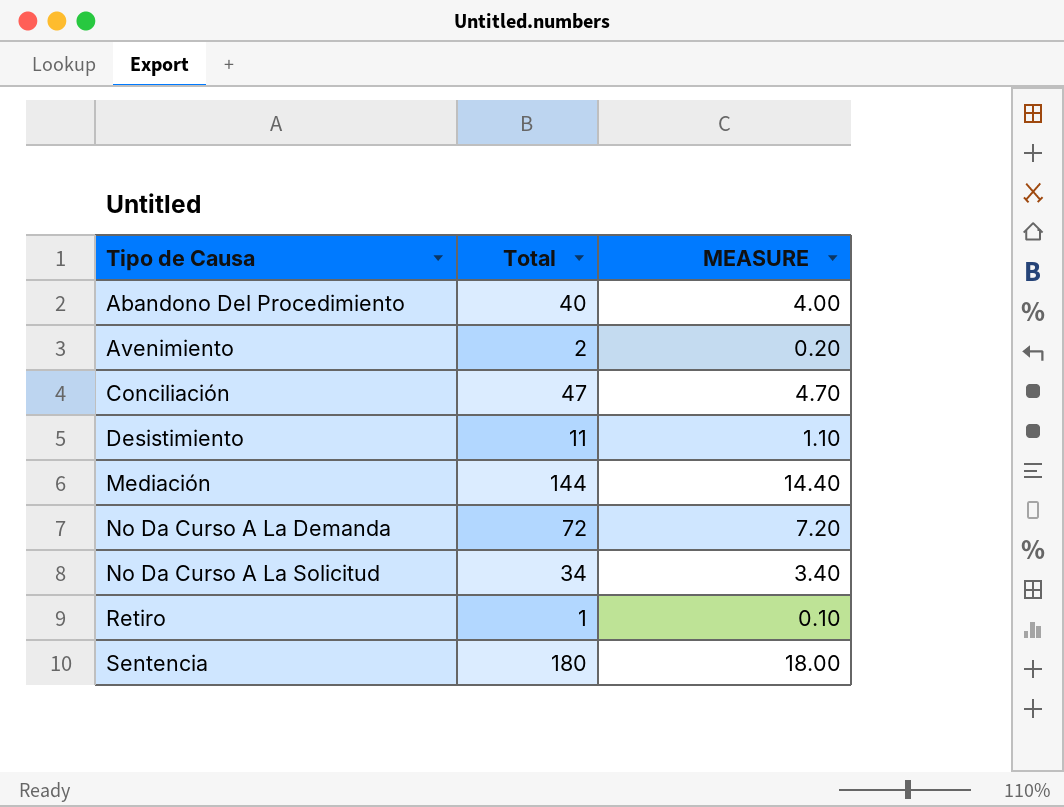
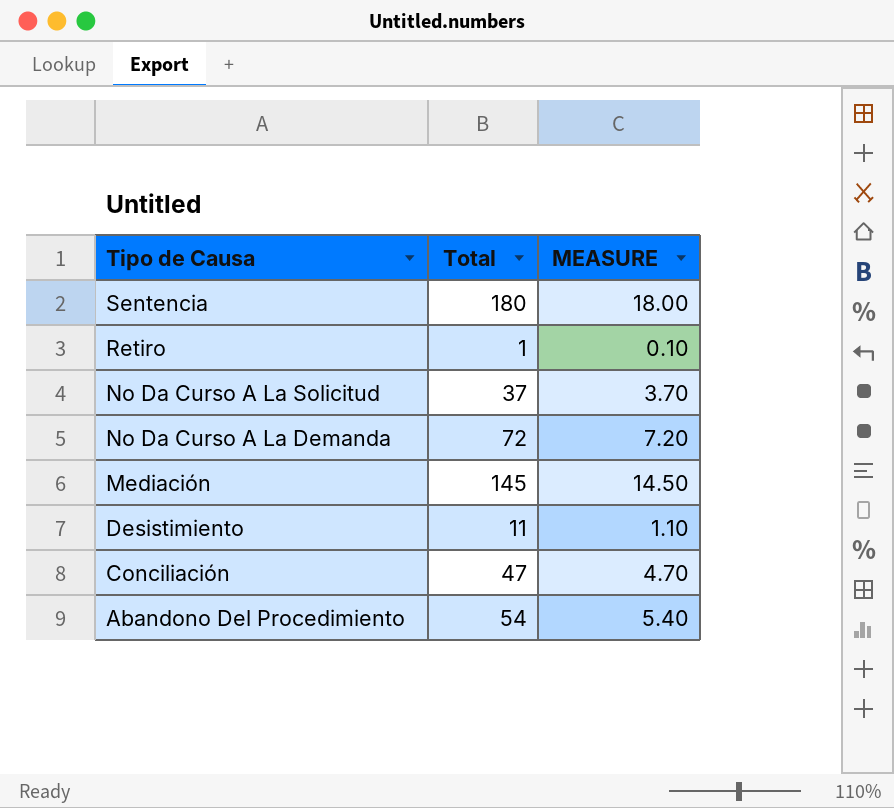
row order: Tipo de Causa ascending -> Tipo de Causa descending
row Avenimiento: 2 | 0.20 -> none
No Da Curso A La Solicitud | Total: 34 -> 37
No Da Curso A La Solicitud | MEASURE: 3.40 -> 3.70
Mediación | Total: 144 -> 145
Mediación | MEASURE: 14.40 -> 14.50
Abandono Del Procedimiento | Total: 40 -> 54
Abandono Del Procedimiento | MEASURE: 4.00 -> 5.40

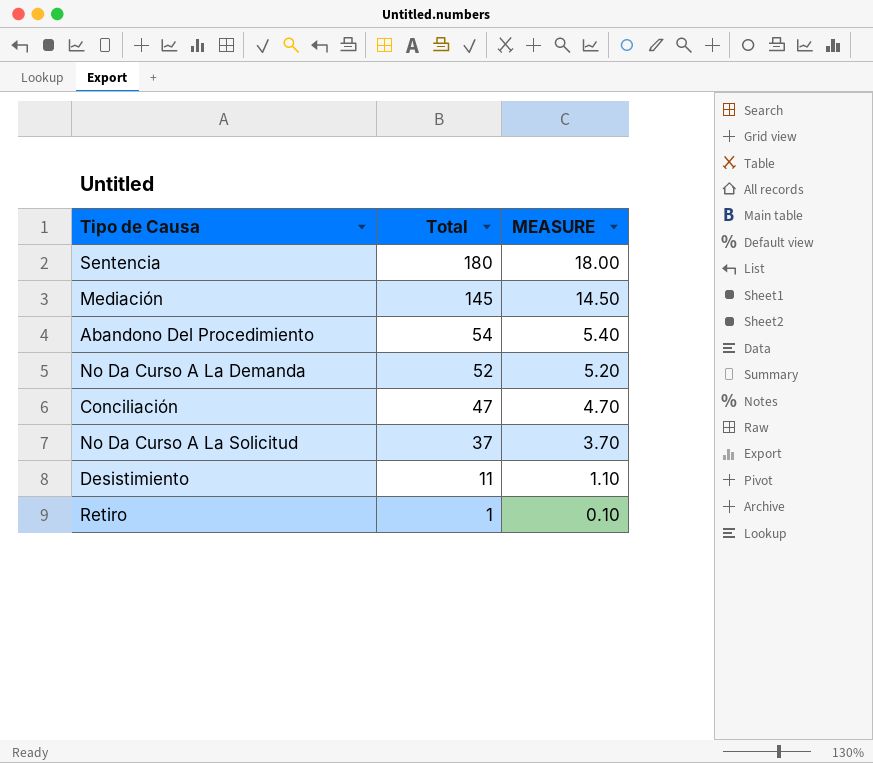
row order: Tipo de Causa descending -> Total descending
No Da Curso A La Demanda | Total: 72 -> 52
No Da Curso A La Demanda | MEASURE: 7.20 -> 5.20

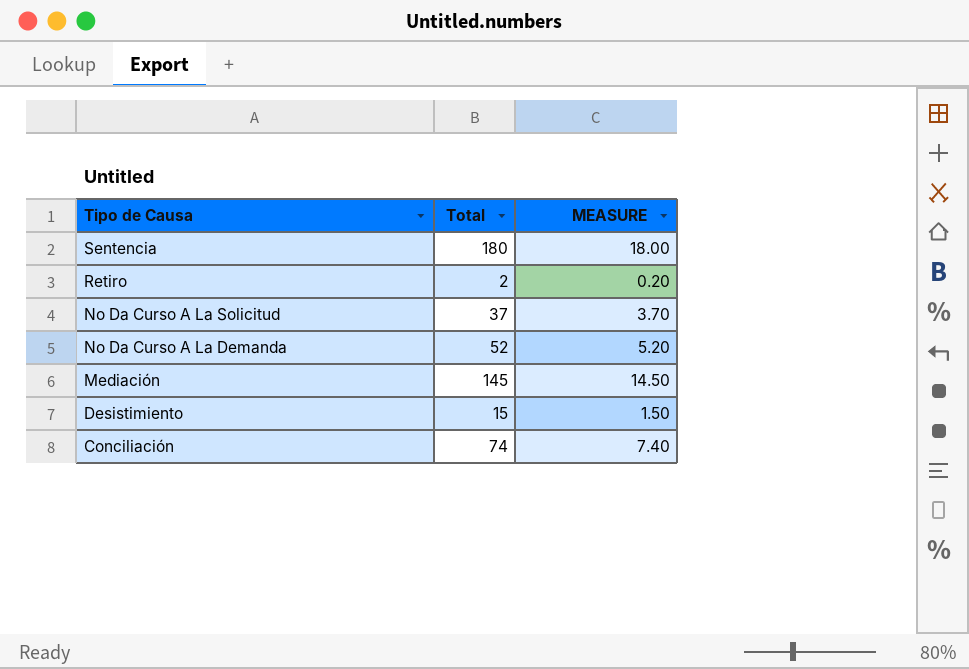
row order: Total descending -> Tipo de Causa descending
row Abandono Del Procedimiento: 54 | 5.40 -> none
Retiro | Total: 1 -> 2
Retiro | MEASURE: 0.10 -> 0.20
Desistimiento | Total: 11 -> 15
Desistimiento | MEASURE: 1.10 -> 1.50
Conciliación | Total: 47 -> 74
Conciliación | MEASURE: 4.70 -> 7.40

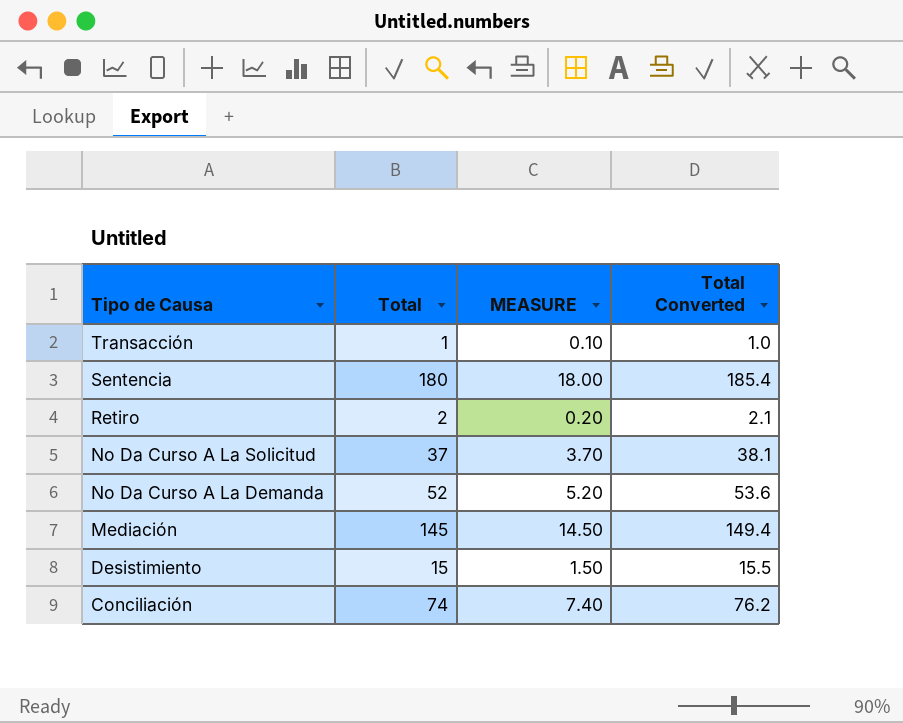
column Total Converted | formula: none -> [Total] * 1.03
row Transacción: none -> 1 | 0.10 | 1.0

